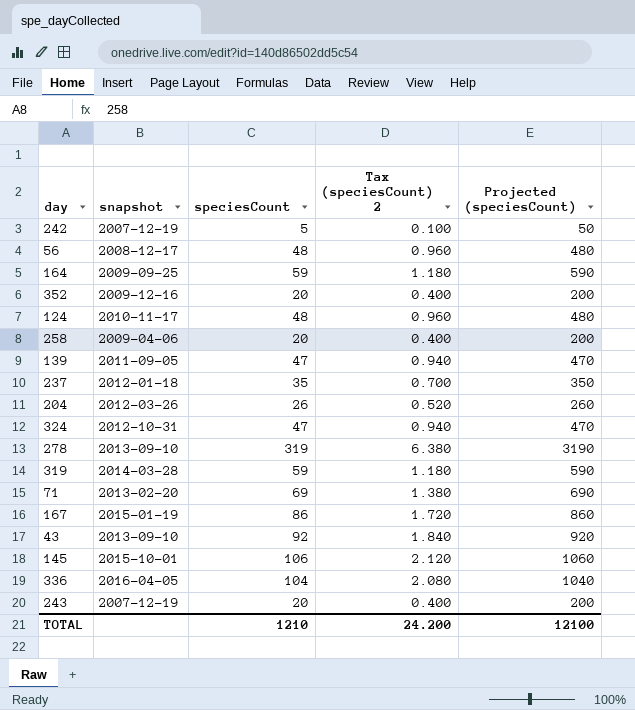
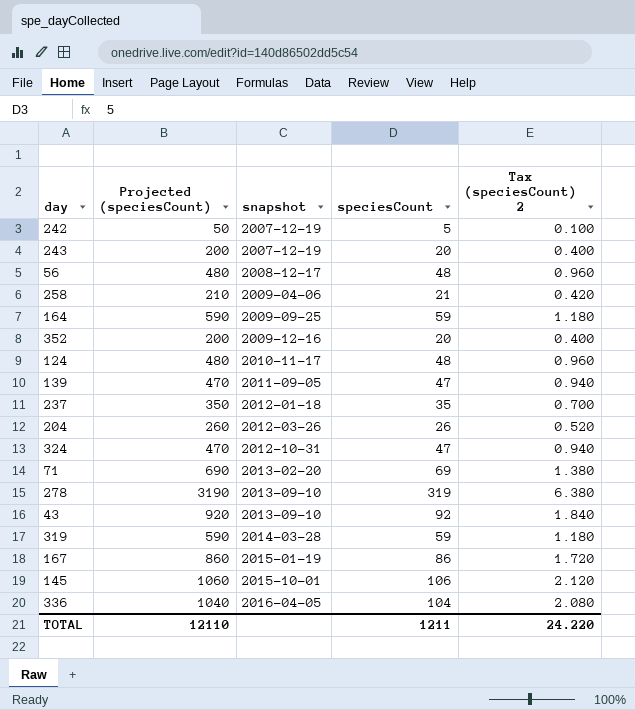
row order: none -> snapshot ascending
column Projected (speciesCount) | position: 5 -> 2
258 | Projected (speciesCount): 200 -> 210
258 | speciesCount: 20 -> 21
258 | Tax (speciesCount) 2: 0.400 -> 0.420
TOTAL | Projected (speciesCount): 12100 -> 12110
TOTAL | speciesCount: 1210 -> 1211
TOTAL | Tax (speciesCount) 2: 24.200 -> 24.220

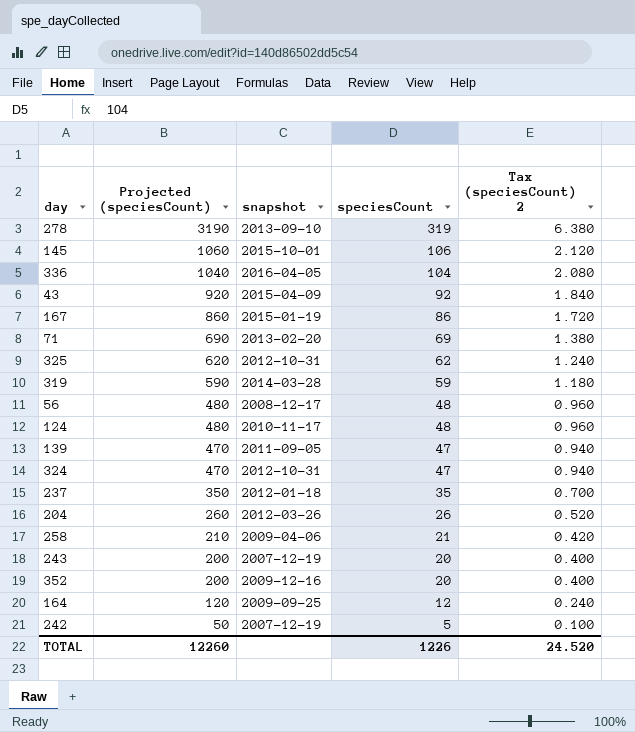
row order: snapshot ascending -> Projected (speciesCount) descending
43 | snapshot: 2013-09-10 -> 2015-04-09
row 325: none -> 620 | 2012-10-31 | 62 | 1.240
164 | Projected (speciesCount): 590 -> 120
164 | speciesCount: 59 -> 12
164 | Tax (speciesCount) 2: 1.180 -> 0.240
TOTAL | Projected (speciesCount): 12110 -> 12260
TOTAL | speciesCount: 1211 -> 1226
TOTAL | Tax (speciesCount) 2: 24.220 -> 24.520

